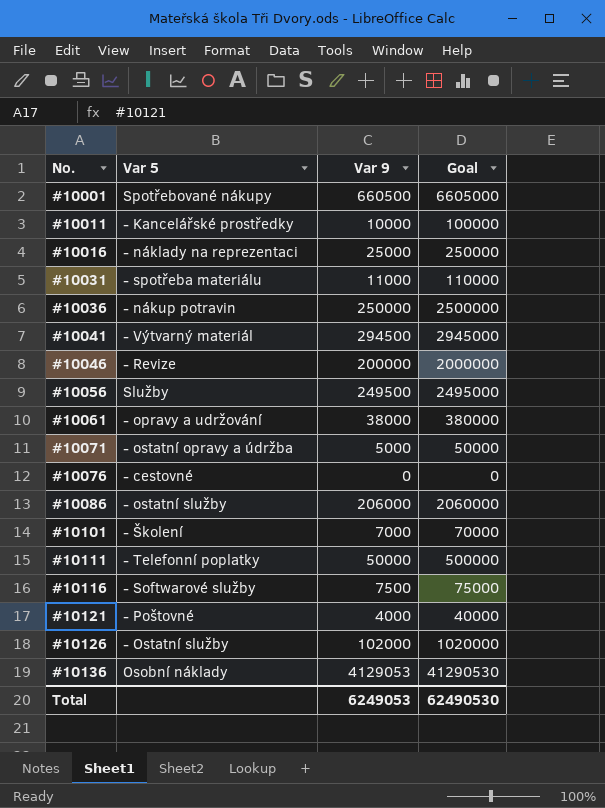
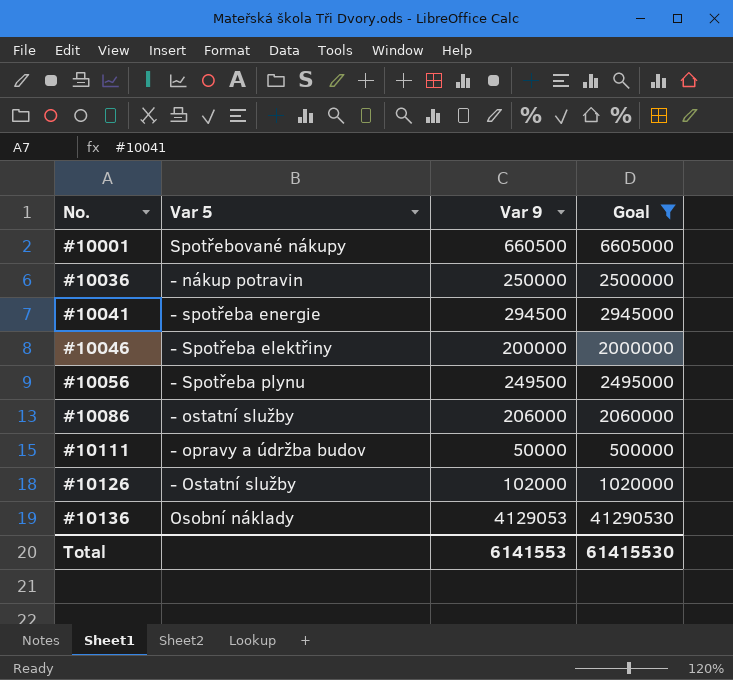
filter: none -> Goal >= 500000
#10041 | Var 5: - Výtvarný materiál -> - spotřeba energie
#10046 | Var 5: - Revize -> - Spotřeba elektřiny
#10056 | Var 5: Služby -> - Spotřeba plynu
#10111 | Var 5: - Telefonní poplatky -> - opravy a údržba budov
Total | Var 9: 6249053 -> 6141553
Total | Goal: 62490530 -> 61415530

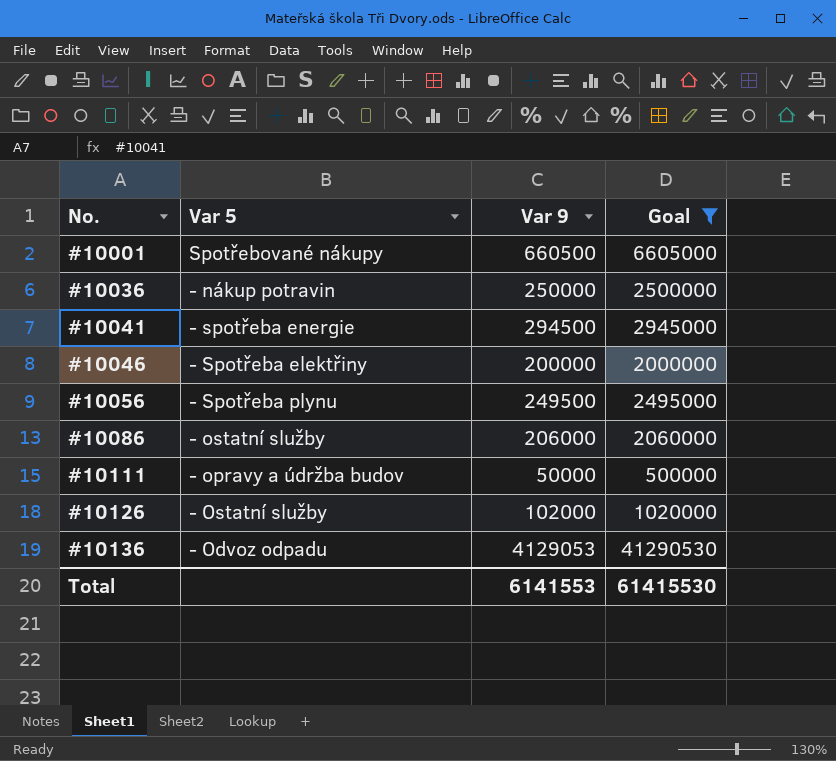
#10136 | Var 5: Osobní náklady -> - Odvoz odpadu

